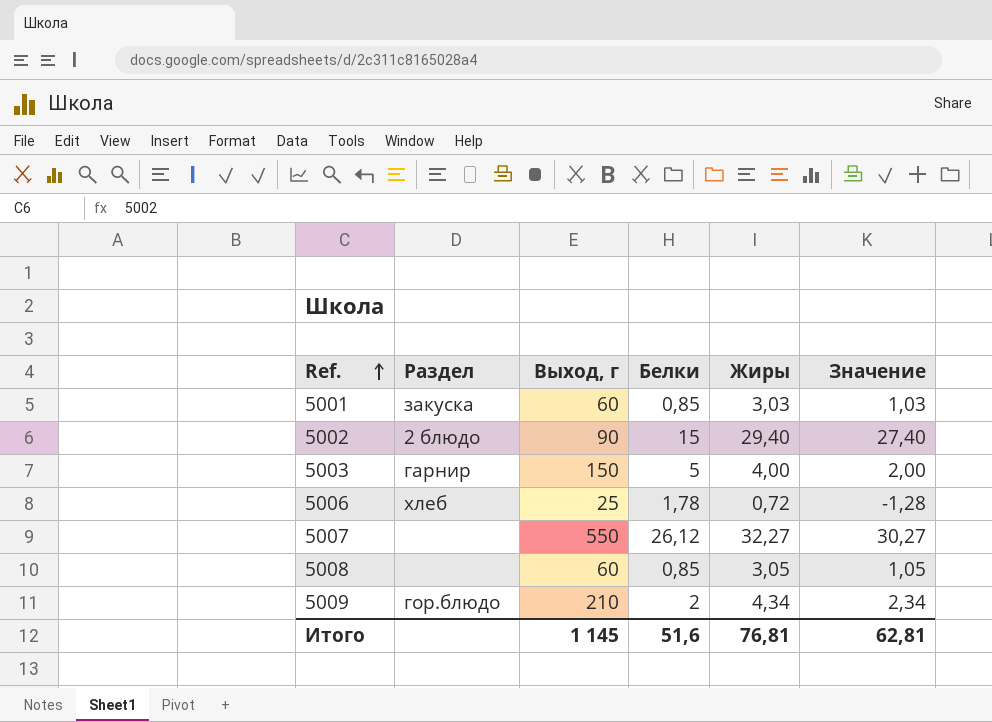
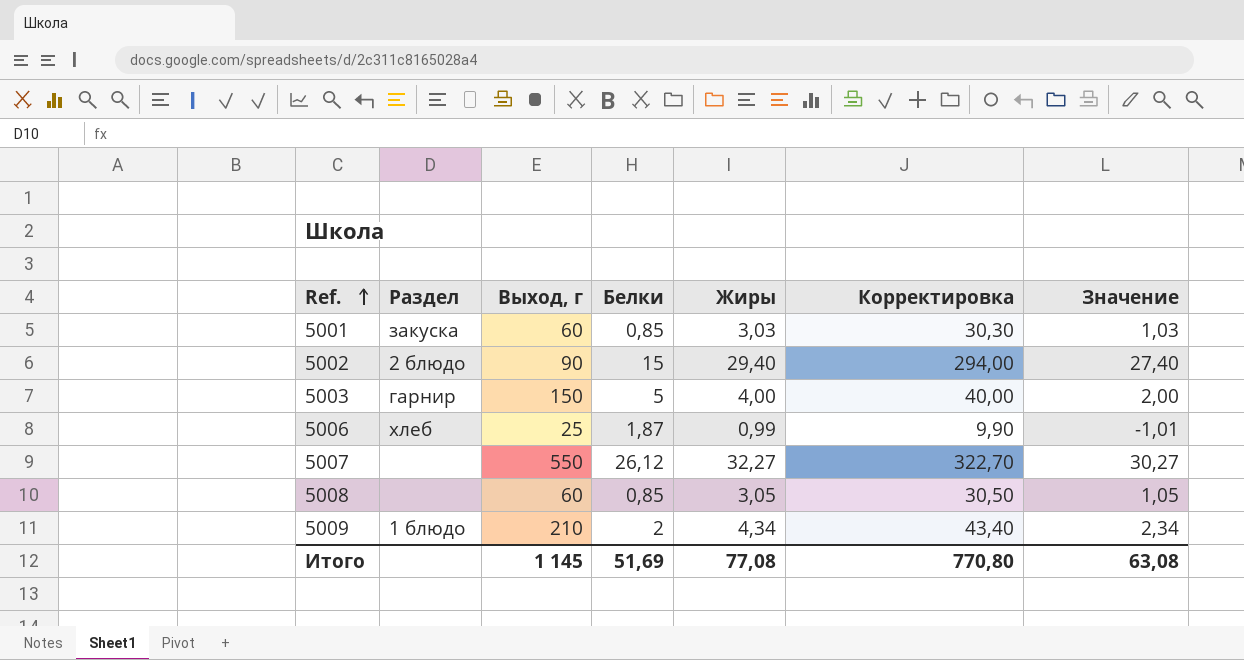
column Корректировка | formula: none -> [Жиры] * 10
5006 | Белки: 1,78 -> 1,87
5006 | Жиры: 0,72 -> 0,99
5006 | Значение: -1,28 -> -1,01
5009 | Раздел: гор.блюдо -> 1 блюдо
Итого | Белки: 51,6 -> 51,69
Итого | Жиры: 76,81 -> 77,08
Итого | Значение: 62,81 -> 63,08

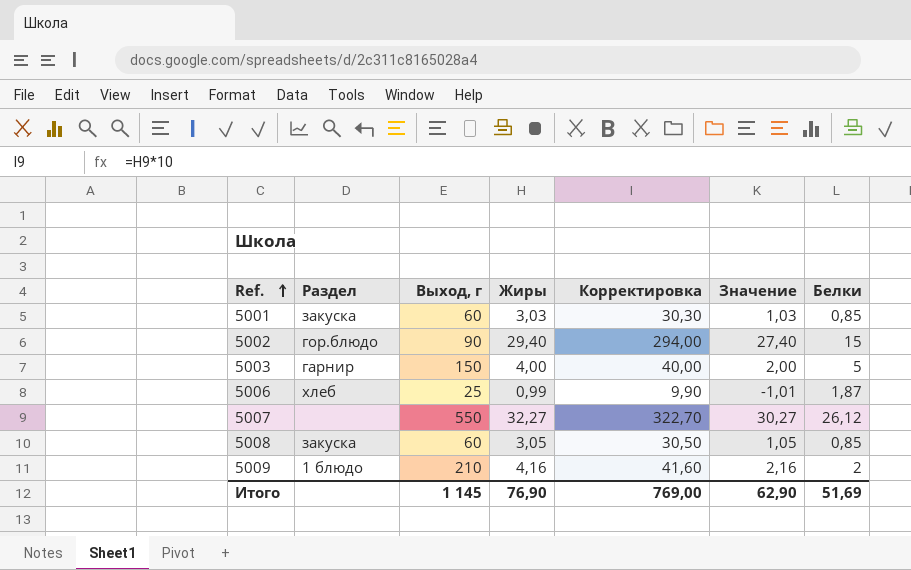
column Белки | position: 4 -> 7
5002 | Раздел: 2 блюдо -> гор.блюдо
5008 | Раздел: none -> закуска
5009 | Жиры: 4,34 -> 4,16
5009 | Корректировка: 43,40 -> 41,60
5009 | Значение: 2,34 -> 2,16
Итого | Жиры: 77,08 -> 76,90
Итого | Корректировка: 770,80 -> 769,00
Итого | Значение: 63,08 -> 62,90

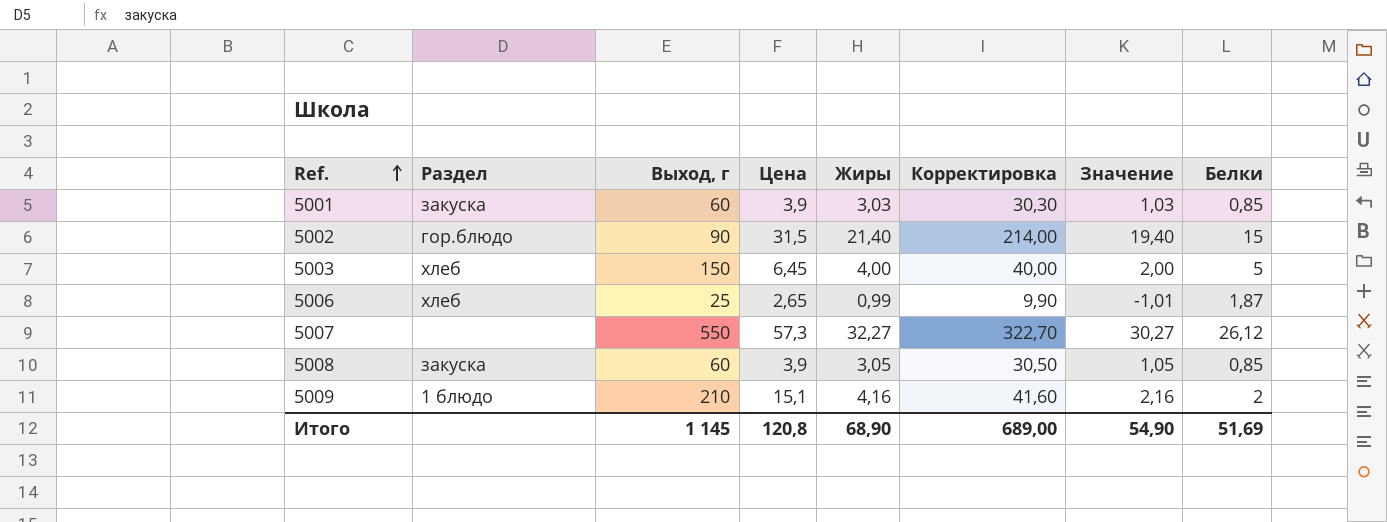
column Цена | position: none -> 4
5002 | Жиры: 29,40 -> 21,40
5002 | Корректировка: 294,00 -> 214,00
5002 | Значение: 27,40 -> 19,40
5003 | Раздел: гарнир -> хлеб
Итого | Жиры: 76,90 -> 68,90
Итого | Корректировка: 769,00 -> 689,00
Итого | Значение: 62,90 -> 54,90

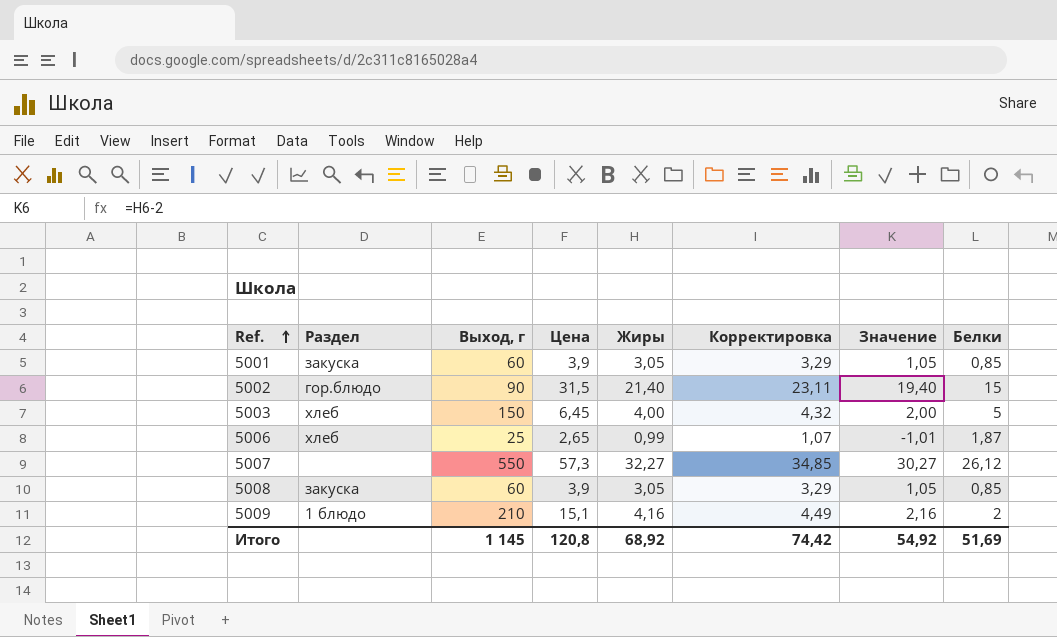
column Корректировка | formula: [Жиры] * 10 -> [Жиры] * 1,08
5001 | Жиры: 3,03 -> 3,05
5001 | Значение: 1,03 -> 1,05
Итого | Жиры: 68,90 -> 68,92
Итого | Корректировка: 689,00 -> 74,42
Итого | Значение: 54,90 -> 54,92

